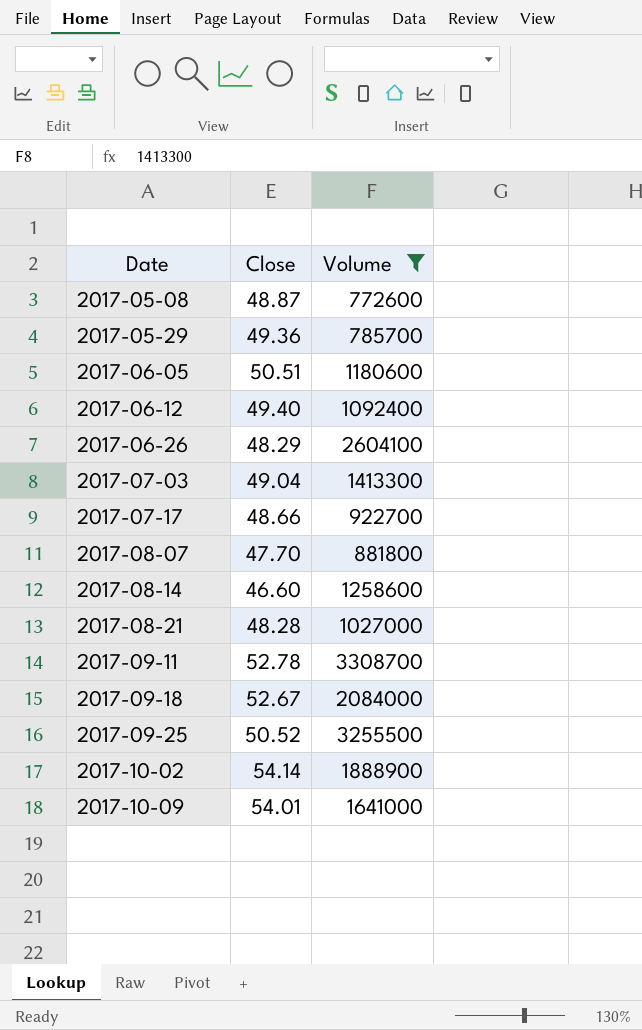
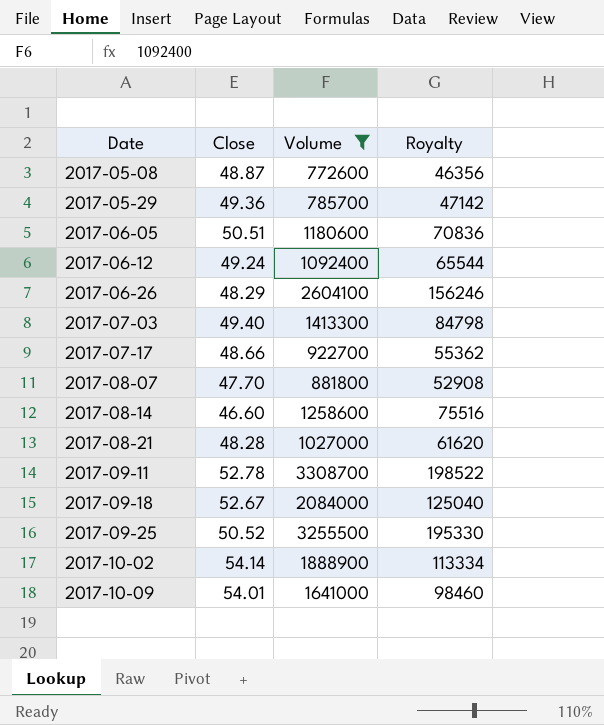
column Royalty | formula: none -> [Volume] * 0.06
2017-06-12 | Close: 49.40 -> 49.24
2017-07-03 | Close: 49.04 -> 49.40

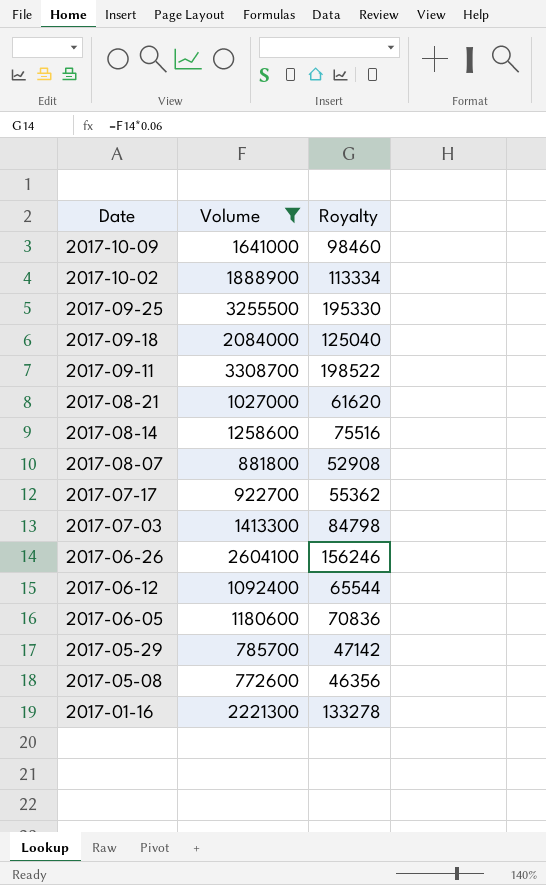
row order: Date ascending -> Date descending
column Close | position: 2 -> none
row 2017-01-16: none -> 2221300 | 133278

